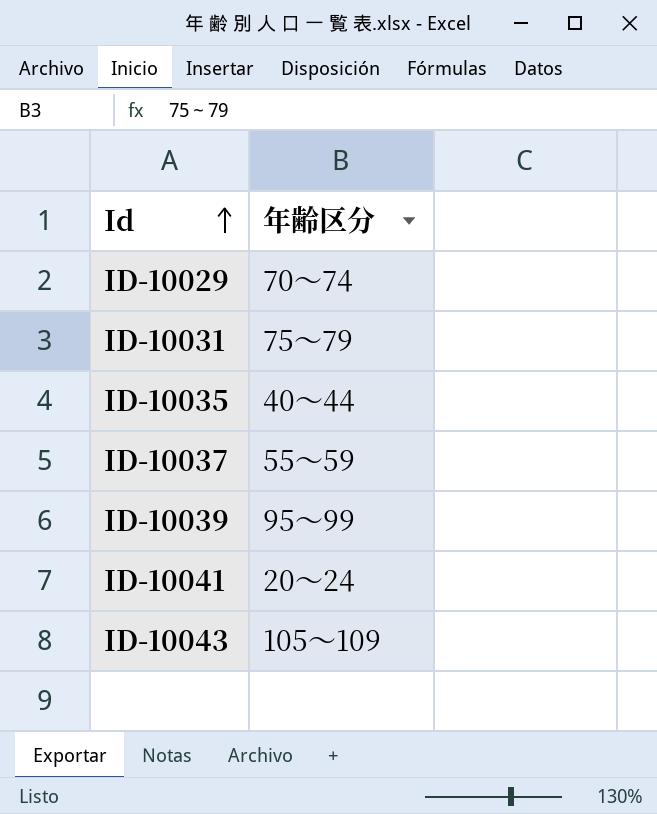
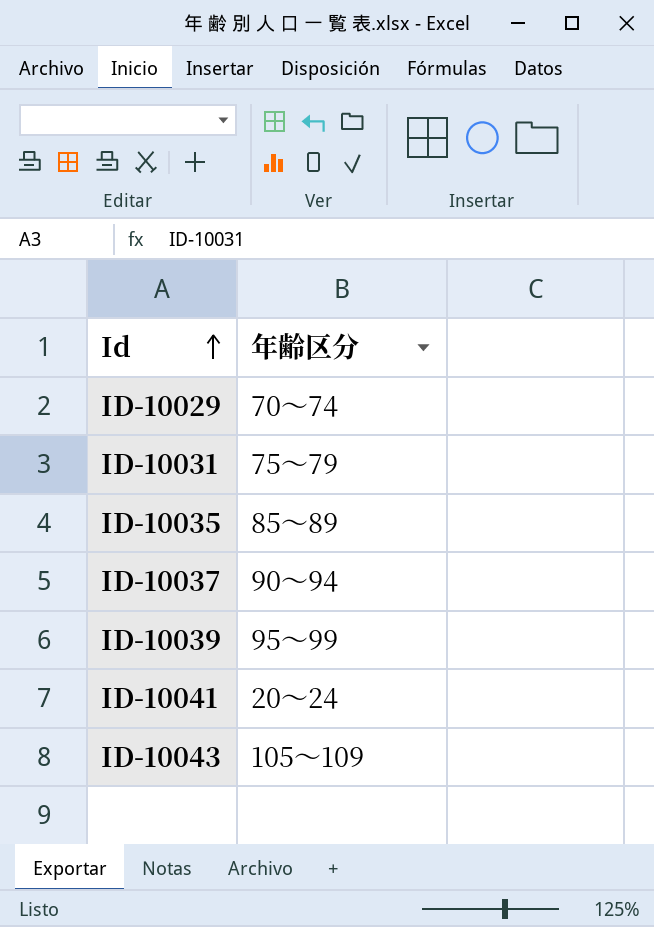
ID-10035 | 年齢区分: 40～44 -> 85～89
ID-10037 | 年齢区分: 55～59 -> 90～94

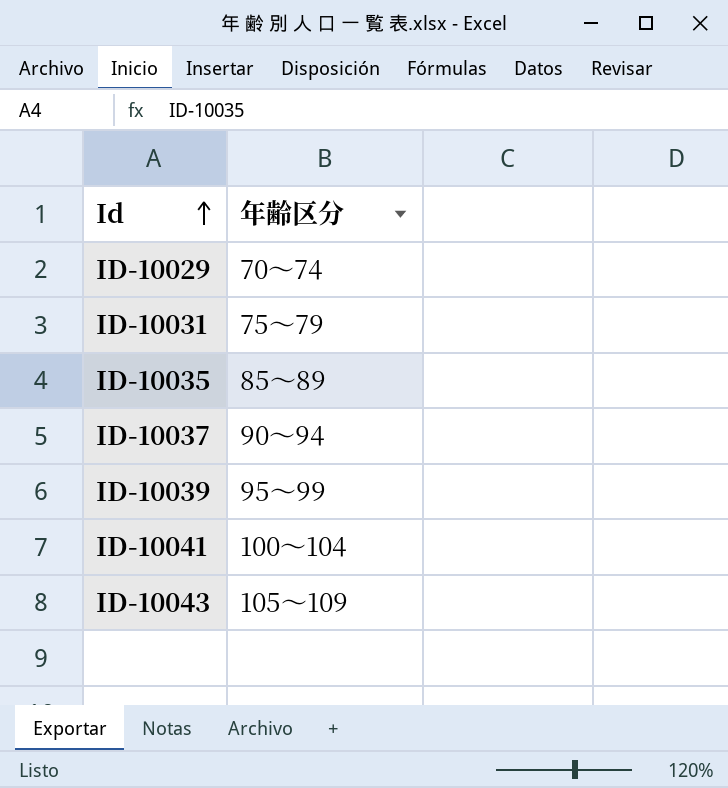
ID-10041 | 年齢区分: 20～24 -> 100～104

